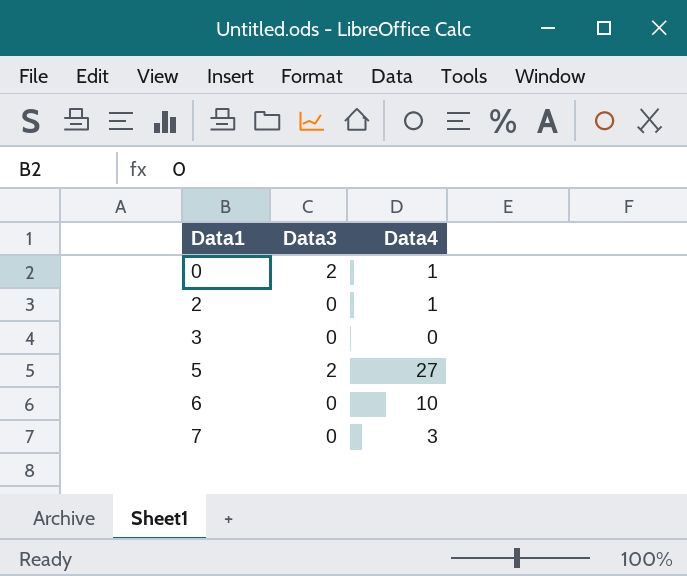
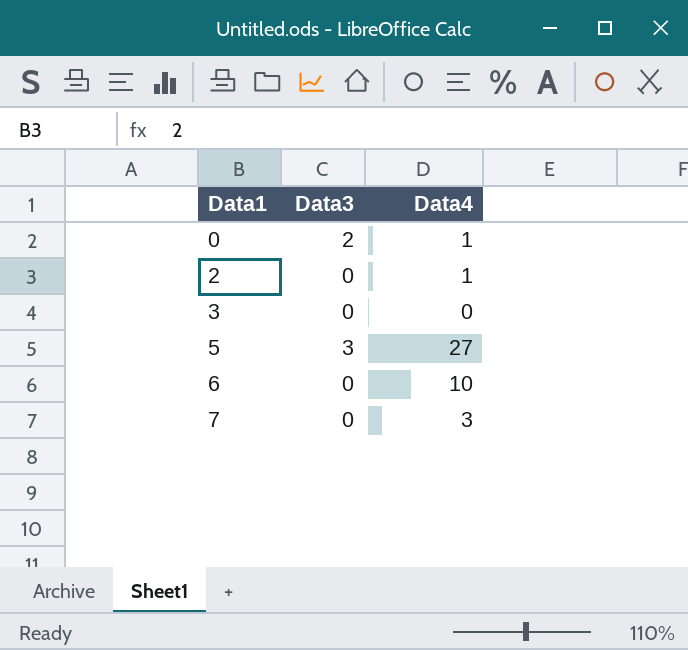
5 | Data3: 2 -> 3

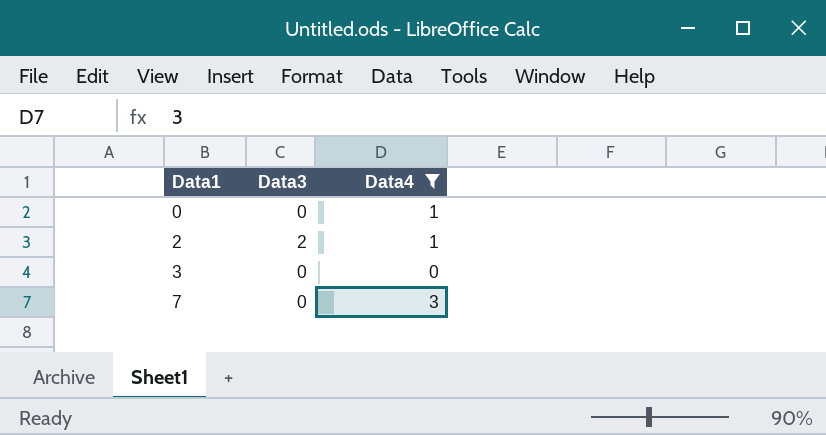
filter: none -> Data4 <= 3
0 | Data3: 2 -> 0
2 | Data3: 0 -> 2

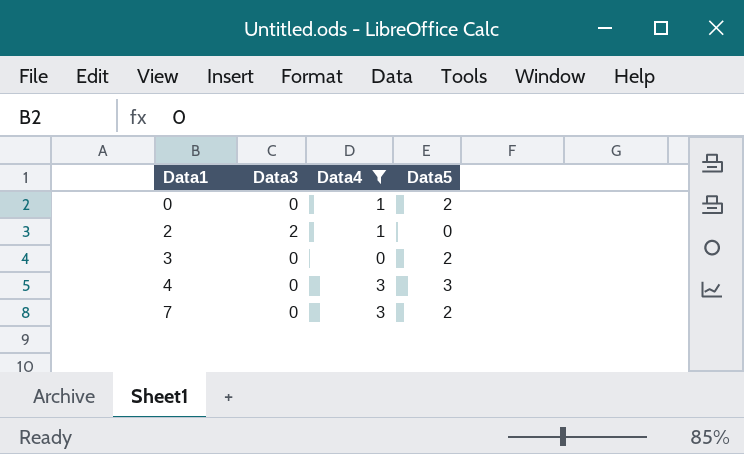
column Data5 | position: none -> 4
row 4: none -> 0 | 3 | 3

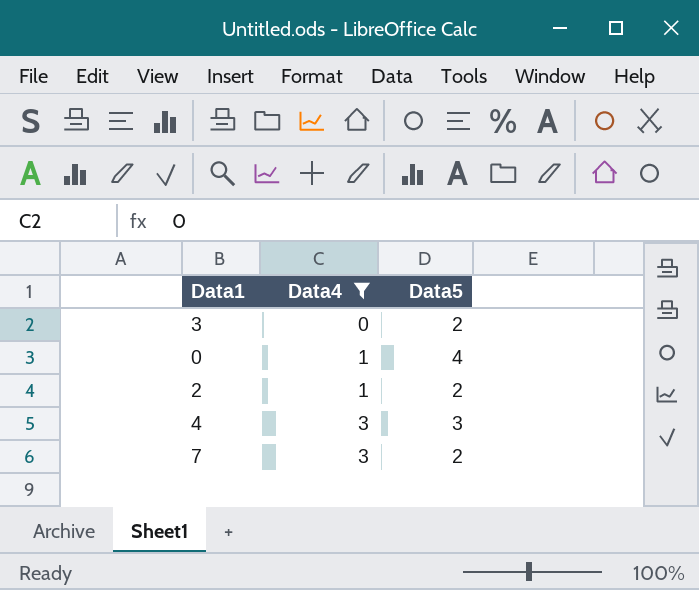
row order: Data1 ascending -> Data4 ascending
column Data3 | position: 2 -> none
0 | Data5: 2 -> 4
2 | Data5: 0 -> 2

